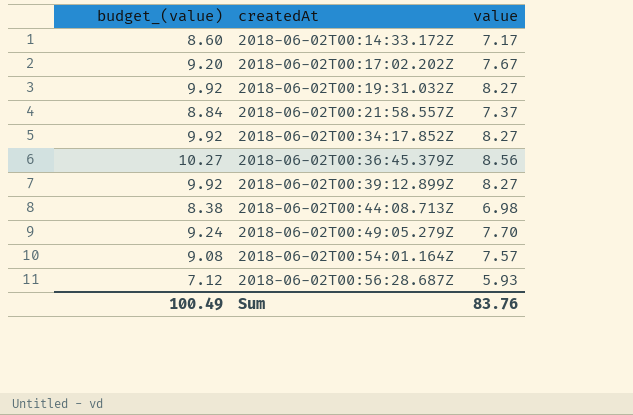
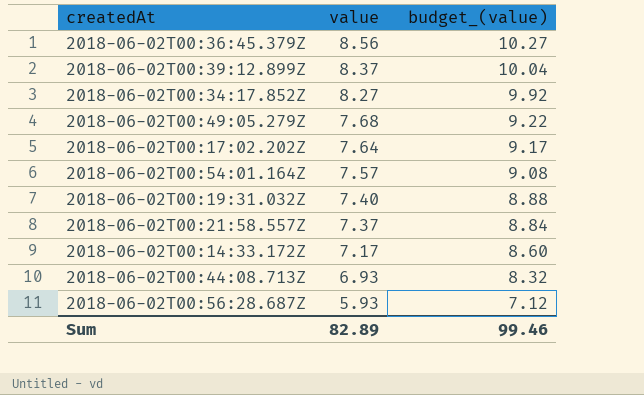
row order: createdAt ascending -> value descending
column budget_(value) | position: 1 -> 3
2018-06-02T00:39:12.899Z | value: 8.27 -> 8.37
2018-06-02T00:39:12.899Z | budget_(value): 9.92 -> 10.04
2018-06-02T00:49:05.279Z | value: 7.70 -> 7.68
2018-06-02T00:49:05.279Z | budget_(value): 9.24 -> 9.22
2018-06-02T00:17:02.202Z | value: 7.67 -> 7.64
2018-06-02T00:17:02.202Z | budget_(value): 9.20 -> 9.17
2018-06-02T00:19:31.032Z | value: 8.27 -> 7.40
2018-06-02T00:19:31.032Z | budget_(value): 9.92 -> 8.88
2018-06-02T00:44:08.713Z | value: 6.98 -> 6.93
2018-06-02T00:44:08.713Z | budget_(value): 8.38 -> 8.32
Sum | value: 83.76 -> 82.89
Sum | budget_(value): 100.49 -> 99.46

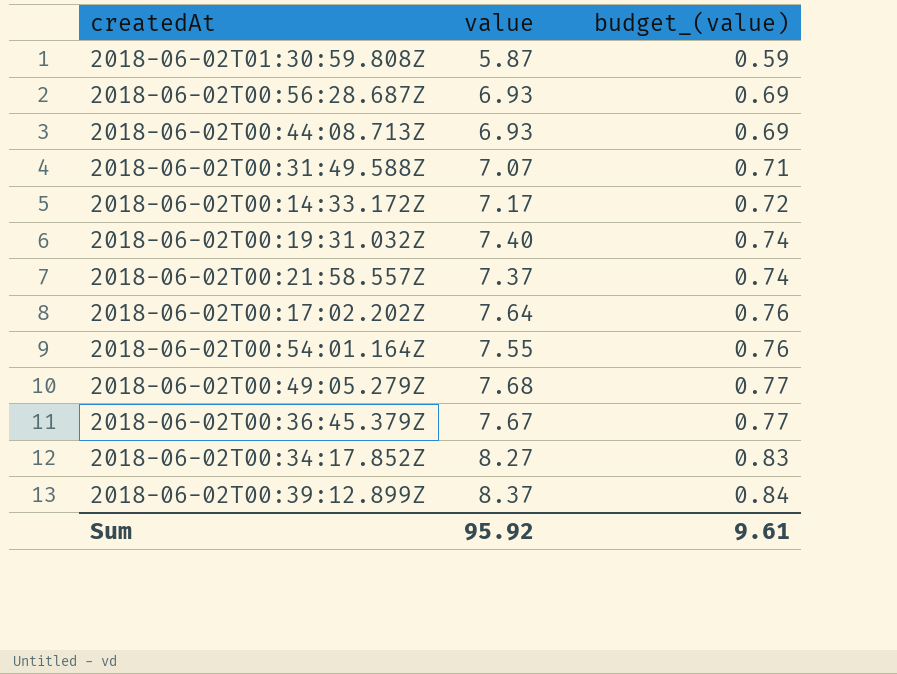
row order: value descending -> budget_(value) ascending
column budget_(value) | formula: [value] * 1.2 -> [value] * 0.1
row 2018-06-02T01:30:59.808Z: none -> 5.87 | 0.59
2018-06-02T00:56:28.687Z | value: 5.93 -> 6.93
row 2018-06-02T00:31:49.588Z: none -> 7.07 | 0.71
2018-06-02T00:54:01.164Z | value: 7.57 -> 7.55
2018-06-02T00:36:45.379Z | value: 8.56 -> 7.67
Sum | value: 82.89 -> 95.92
Sum | budget_(value): 99.46 -> 9.61

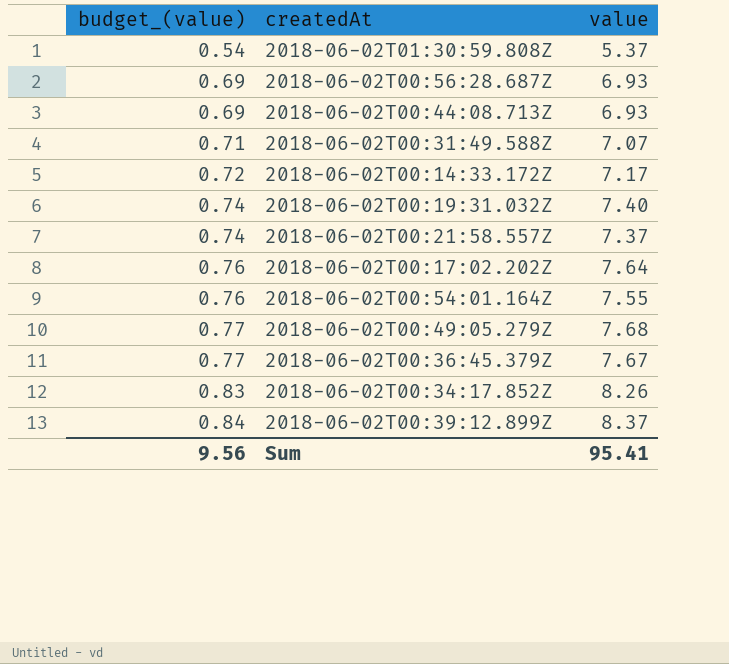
column budget_(value) | position: 3 -> 1
2018-06-02T01:30:59.808Z | budget_(value): 0.59 -> 0.54
2018-06-02T01:30:59.808Z | value: 5.87 -> 5.37
2018-06-02T00:34:17.852Z | value: 8.27 -> 8.26
Sum | budget_(value): 9.61 -> 9.56
Sum | value: 95.92 -> 95.41

